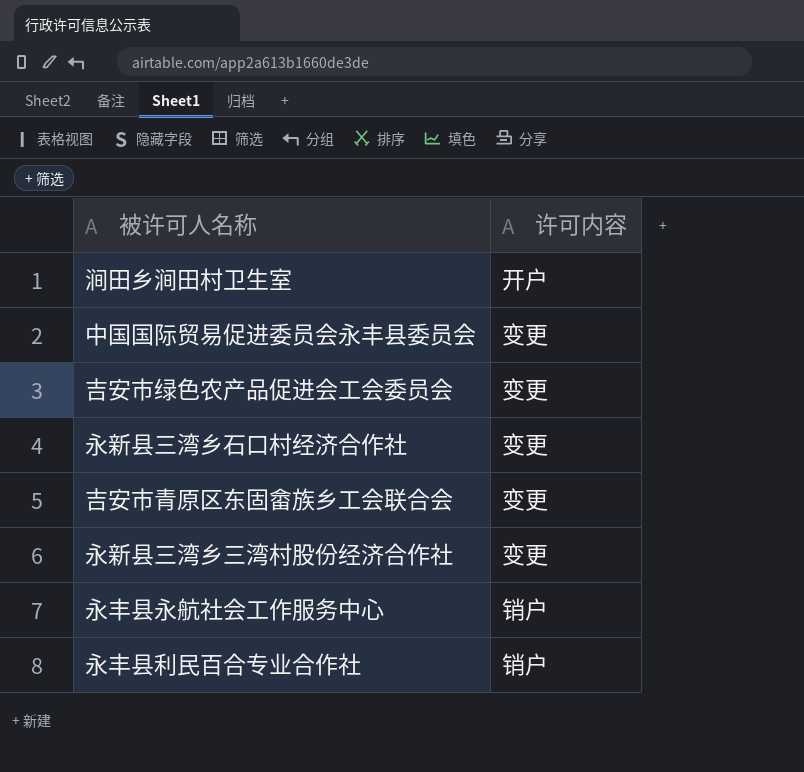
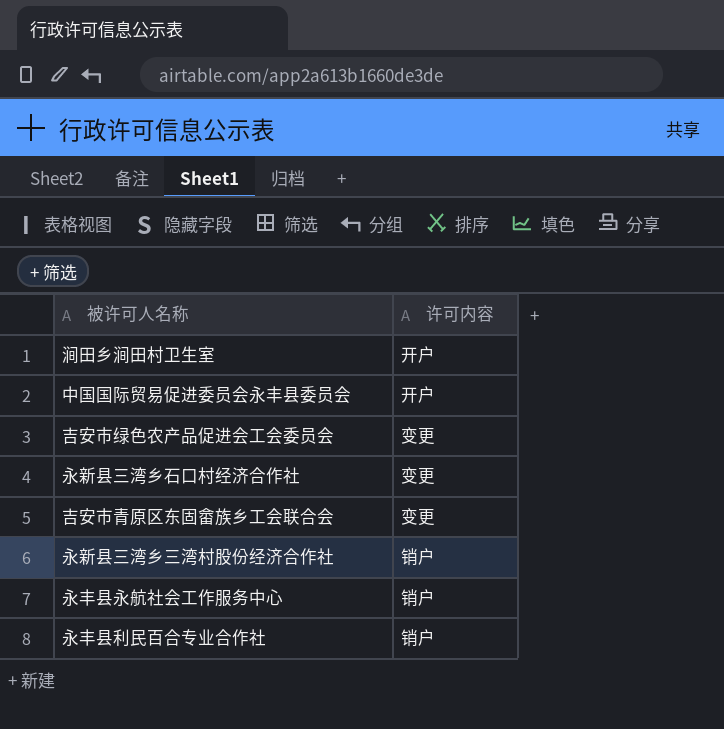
中国国际贸易促进委员会永丰县委员会 | 许可内容: 变更 -> 开户
永新县三湾乡三湾村股份经济合作社 | 许可内容: 变更 -> 销户

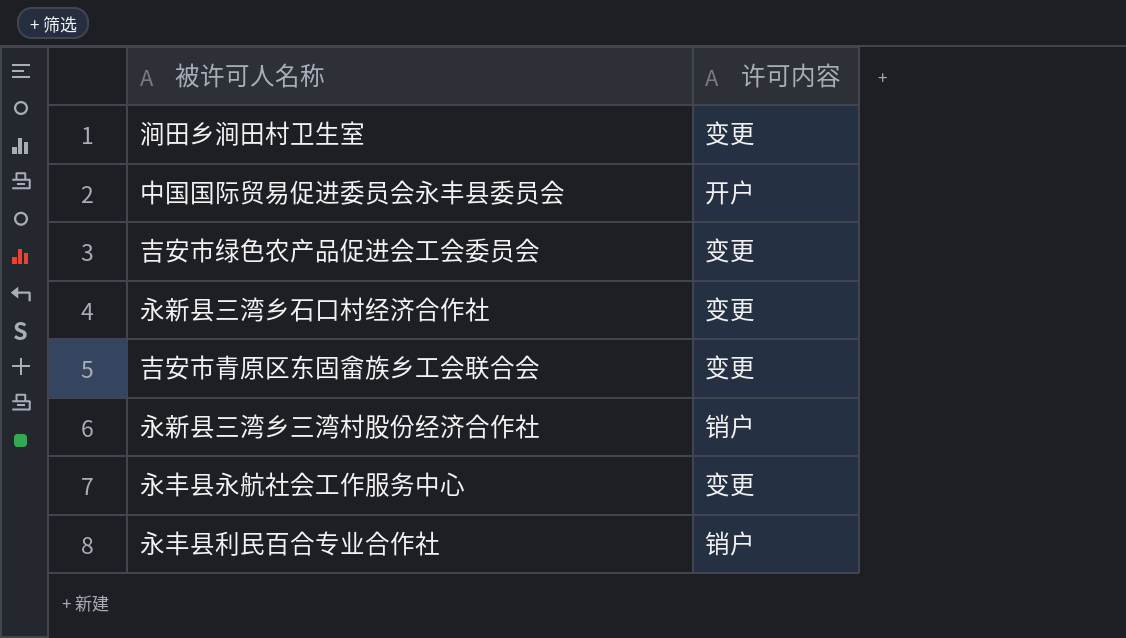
涧田乡涧田村卫生室 | 许可内容: 开户 -> 变更
永丰县永航社会工作服务中心 | 许可内容: 销户 -> 变更

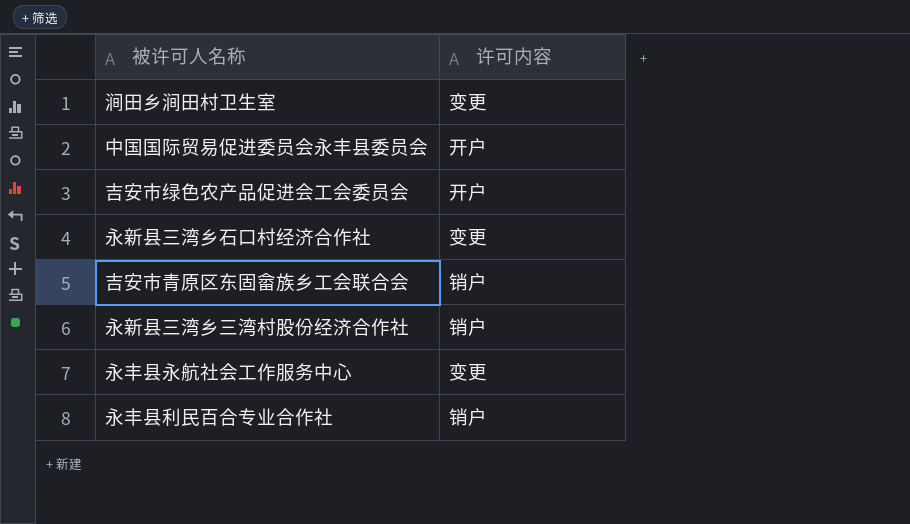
吉安市绿色农产品促进会工会委员会 | 许可内容: 变更 -> 开户
吉安市青原区东固畲族乡工会联合会 | 许可内容: 变更 -> 销户

